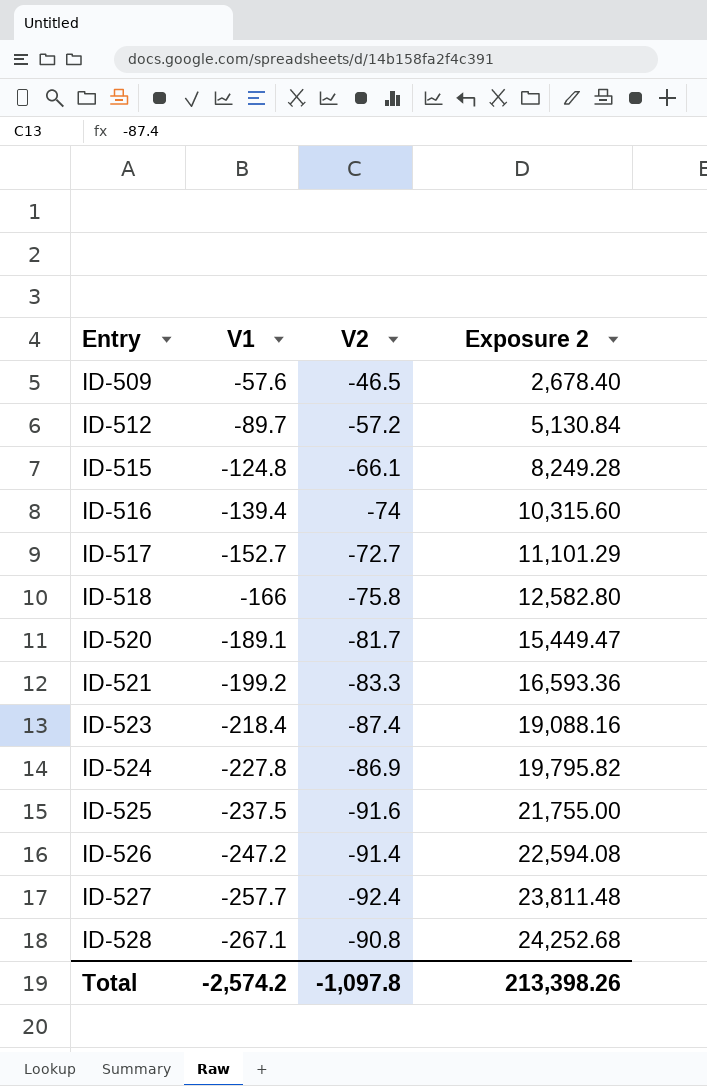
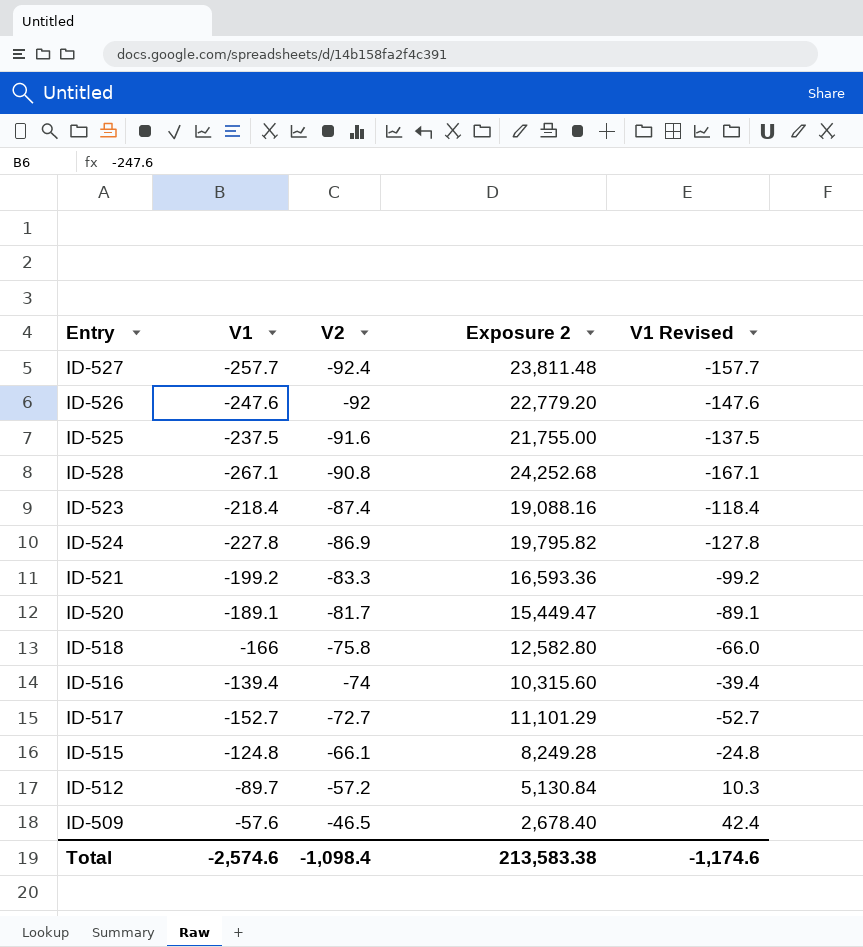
row order: Entry ascending -> V2 ascending
column V1 Revised | formula: none -> [V1] + 100
ID-526 | V1: -247.2 -> -247.6
ID-526 | V2: -91.4 -> -92
ID-526 | Exposure 2: 22,594.08 -> 22,779.20
Total | V1: -2,574.2 -> -2,574.6
Total | V2: -1,097.8 -> -1,098.4
Total | Exposure 2: 213,398.26 -> 213,583.38

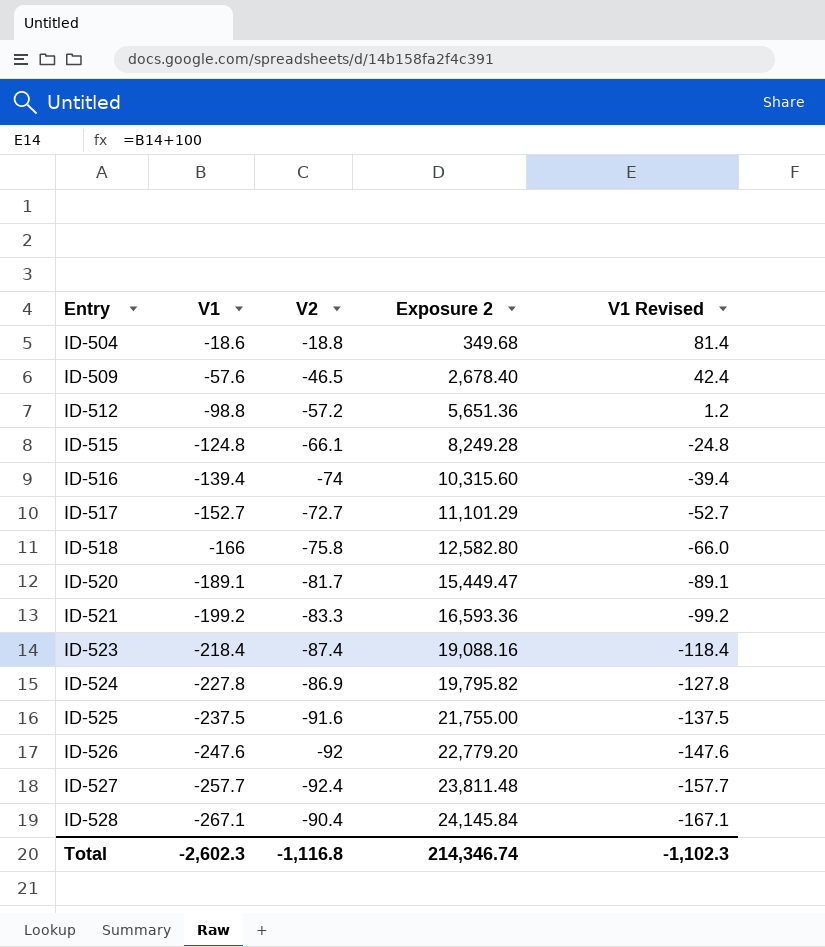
row order: V2 ascending -> Entry ascending
row ID-504: none -> -18.6 | -18.8 | 349.68 | 81.4
ID-512 | V1: -89.7 -> -98.8
ID-512 | Exposure 2: 5,130.84 -> 5,651.36
ID-512 | V1 Revised: 10.3 -> 1.2
ID-528 | V2: -90.8 -> -90.4
ID-528 | Exposure 2: 24,252.68 -> 24,145.84
Total | V1: -2,574.6 -> -2,602.3
Total | V2: -1,098.4 -> -1,116.8
Total | Exposure 2: 213,583.38 -> 214,346.74
Total | V1 Revised: -1,174.6 -> -1,102.3

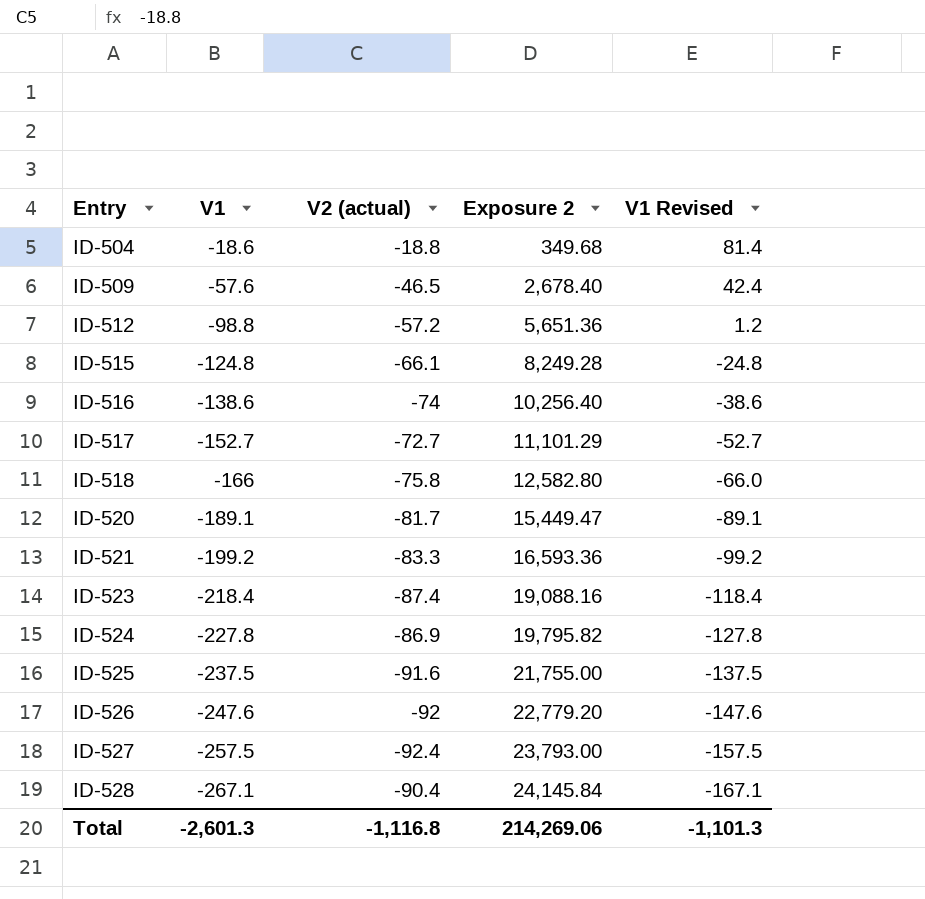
column name: V2 -> V2 (actual)
ID-516 | V1: -139.4 -> -138.6
ID-516 | Exposure 2: 10,315.60 -> 10,256.40
ID-516 | V1 Revised: -39.4 -> -38.6
ID-527 | V1: -257.7 -> -257.5
ID-527 | Exposure 2: 23,811.48 -> 23,793.00
ID-527 | V1 Revised: -157.7 -> -157.5
Total | V1: -2,602.3 -> -2,601.3
Total | Exposure 2: 214,346.74 -> 214,269.06
Total | V1 Revised: -1,102.3 -> -1,101.3

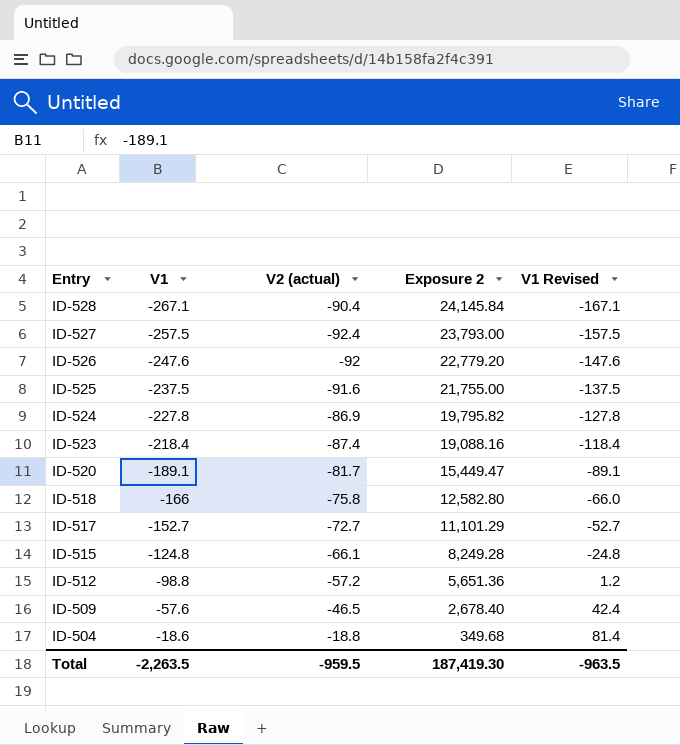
row order: Entry ascending -> Entry descending
row ID-516: -138.6 | -74 | 10,256.40 | -38.6 -> none
row ID-521: -199.2 | -83.3 | 16,593.36 | -99.2 -> none
Total | V1: -2,601.3 -> -2,263.5
Total | V2 (actual): -1,116.8 -> -959.5
Total | Exposure 2: 214,269.06 -> 187,419.30
Total | V1 Revised: -1,101.3 -> -963.5

